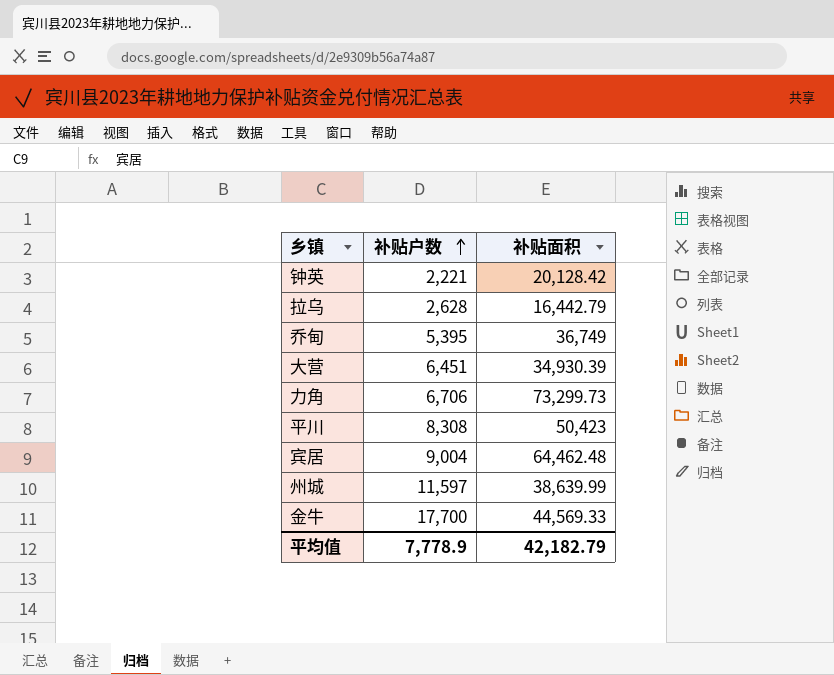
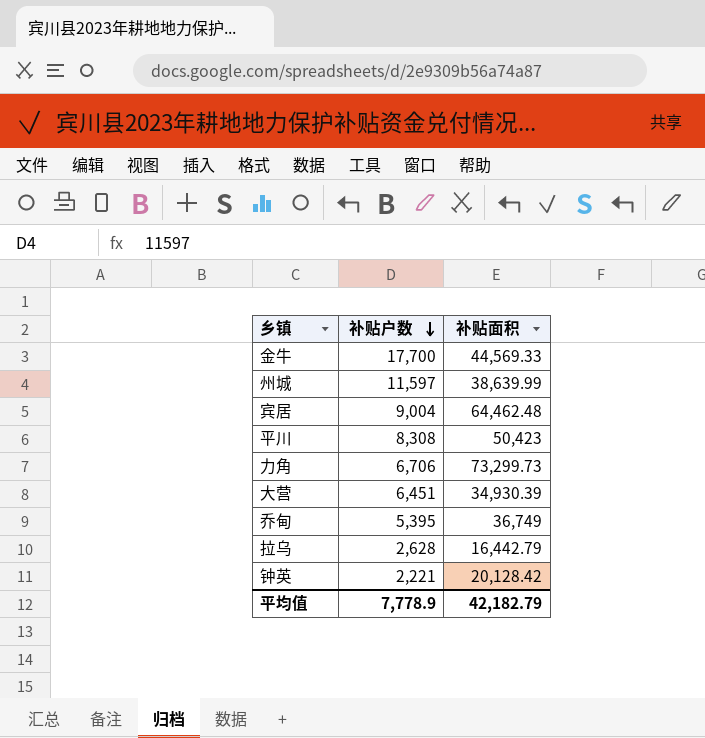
row order: 补贴户数 ascending -> 补贴户数 descending

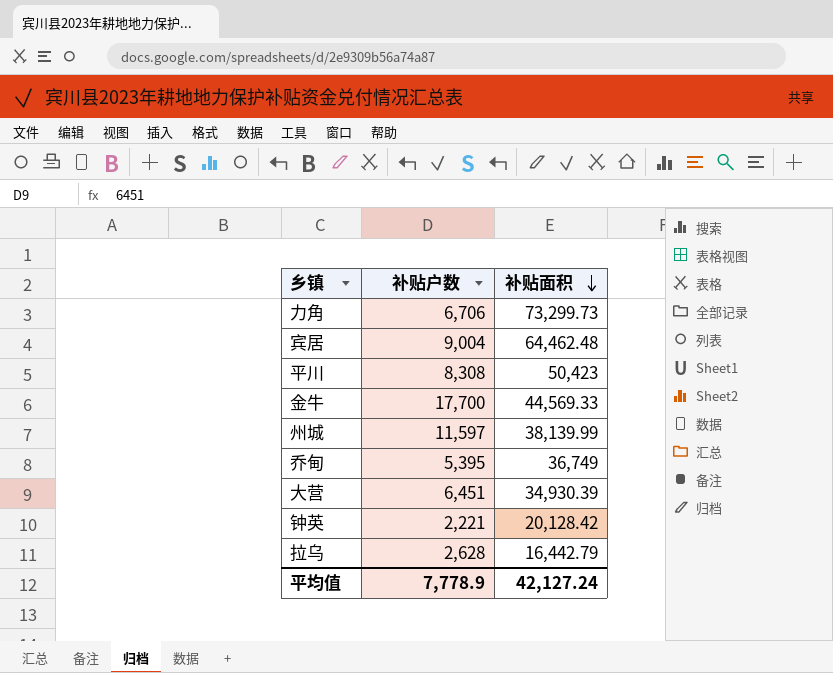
row order: 补贴户数 descending -> 补贴面积 descending
州城 | 补贴面积: 38,639.99 -> 38,139.99
平均值 | 补贴面积: 42,182.79 -> 42,127.24

